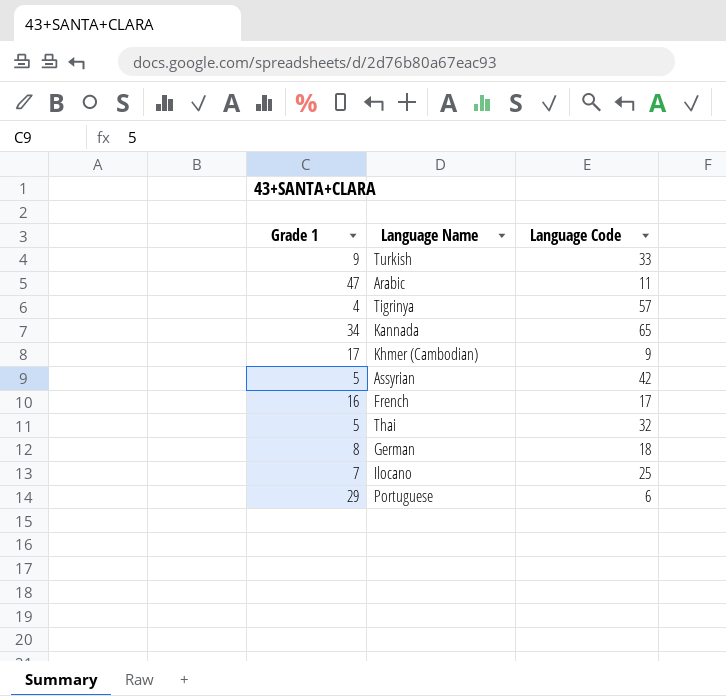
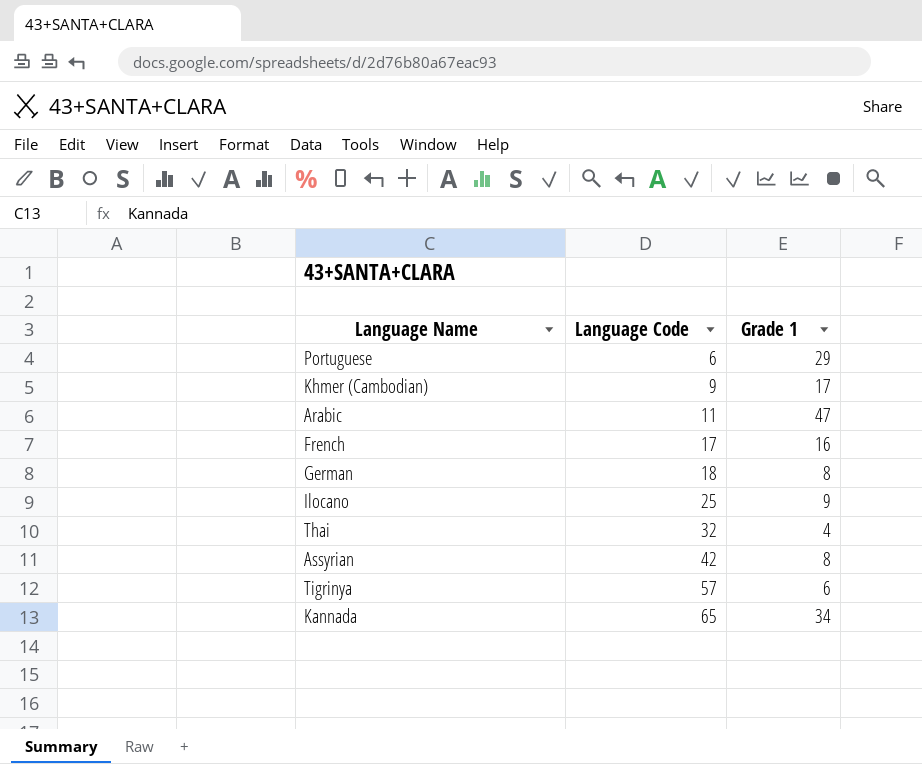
row order: none -> Language Code ascending
column Grade 1 | position: 1 -> 3
row Turkish: 9 | 33 -> none
Ilocano | Grade 1: 7 -> 9
Thai | Grade 1: 5 -> 4
Assyrian | Grade 1: 5 -> 8
Tigrinya | Grade 1: 4 -> 6

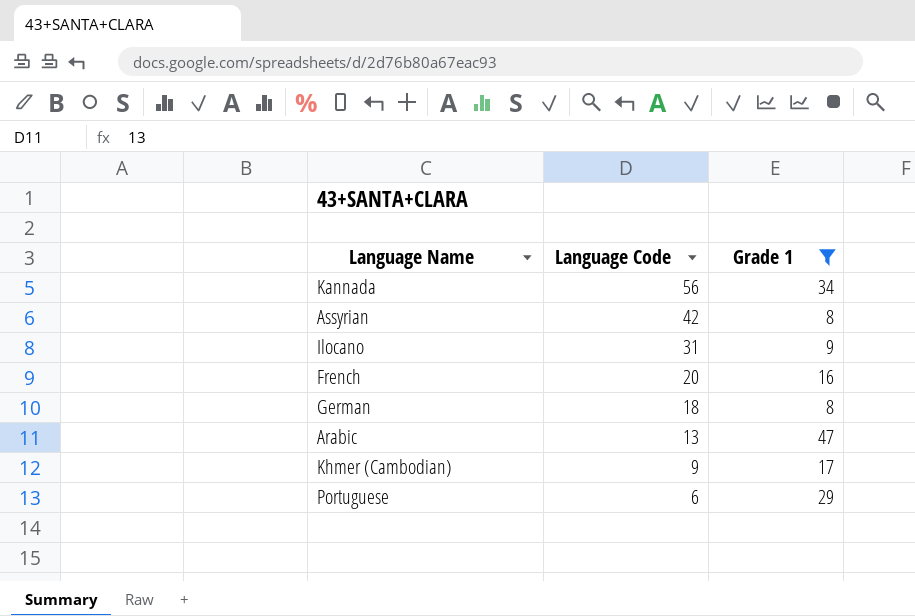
filter: none -> Grade 1 >= 8
row order: Language Code ascending -> Language Code descending
Kannada | Language Code: 65 -> 56
Ilocano | Language Code: 25 -> 31
French | Language Code: 17 -> 20
Arabic | Language Code: 11 -> 13

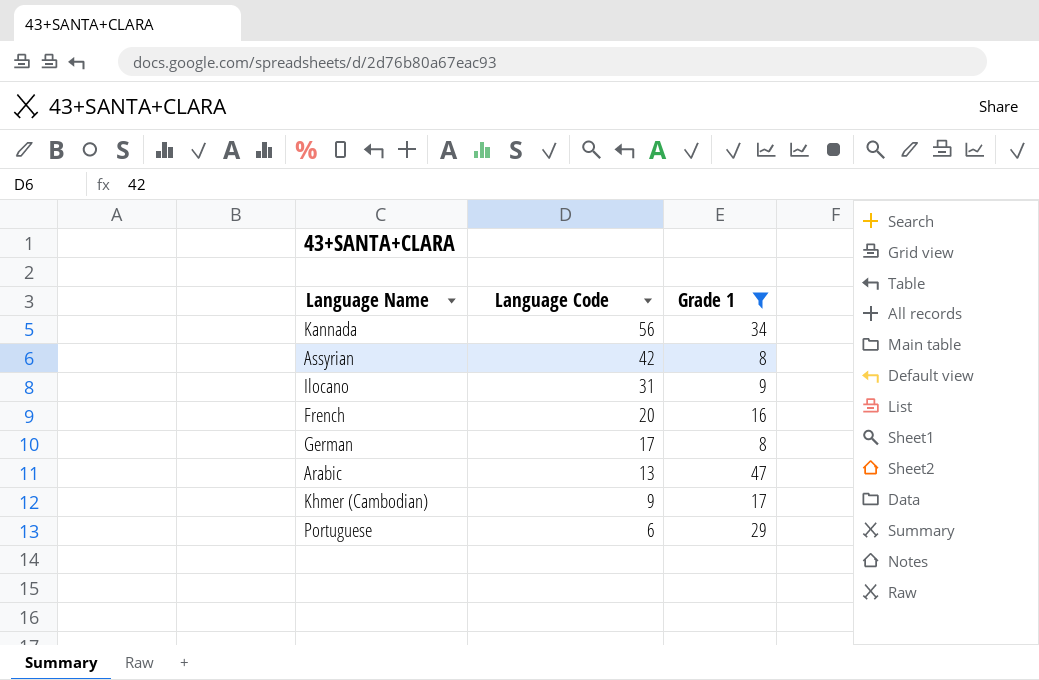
German | Language Code: 18 -> 17

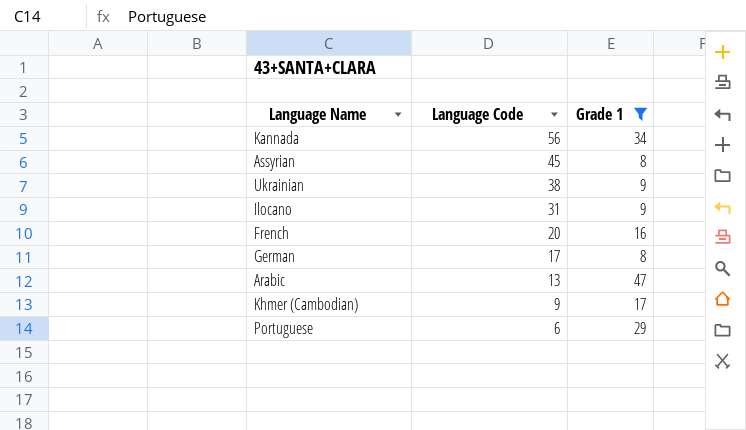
Assyrian | Language Code: 42 -> 45
row Ukrainian: none -> 38 | 9

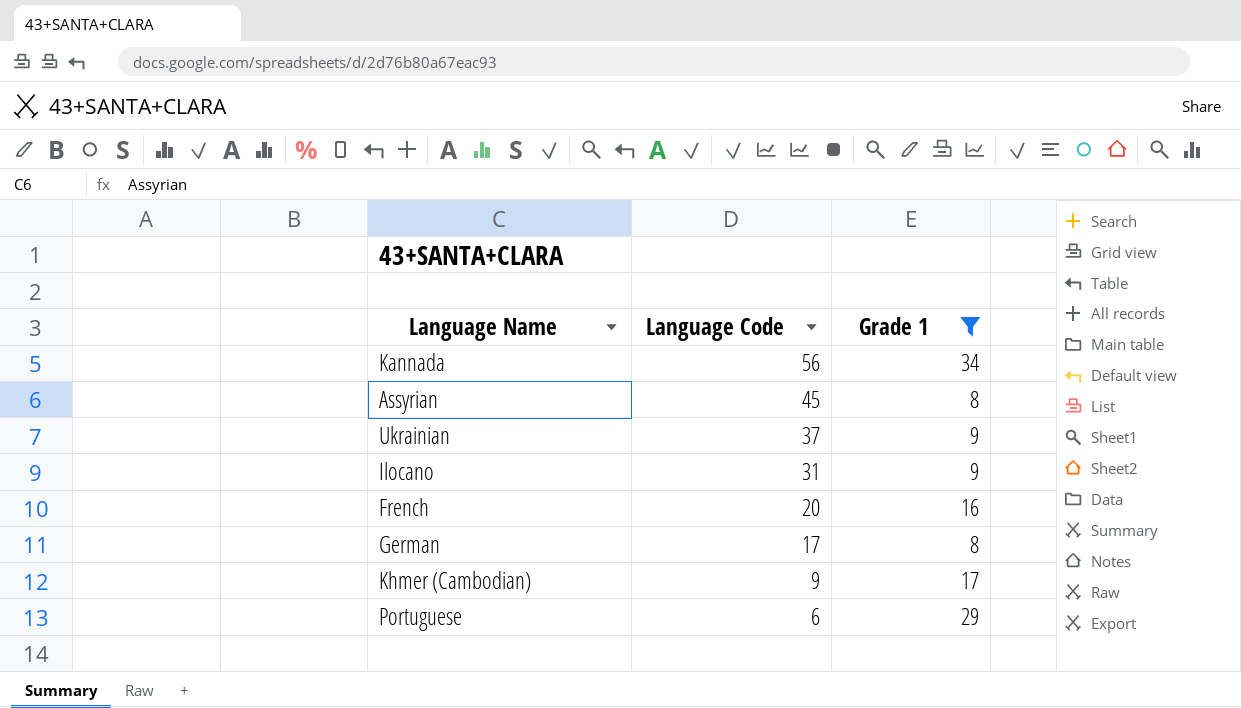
row Arabic: 13 | 47 -> none
Ukrainian | Language Code: 38 -> 37

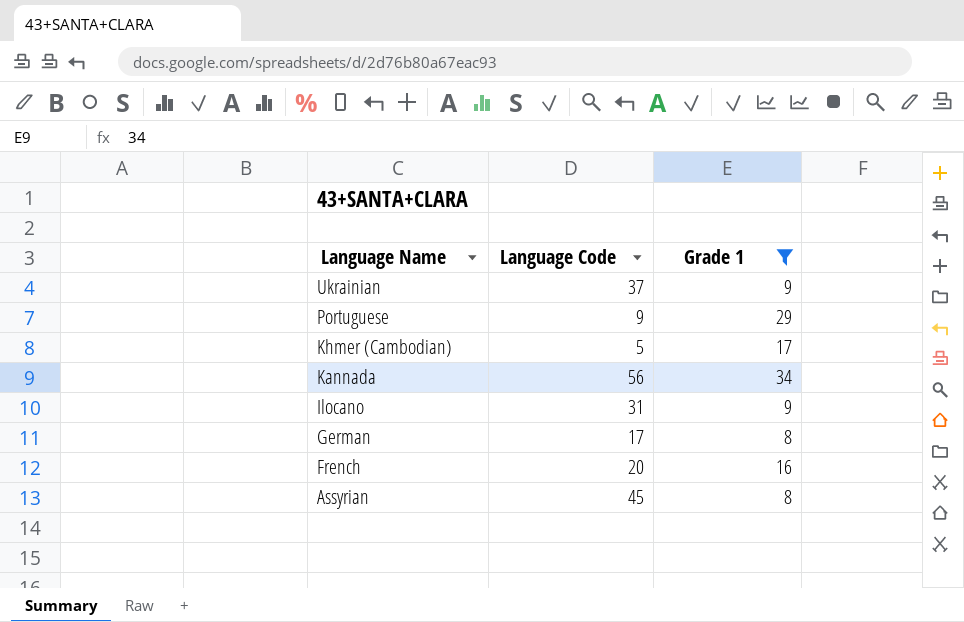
row order: Language Code descending -> Language Name descending
Portuguese | Language Code: 6 -> 9
Khmer (Cambodian) | Language Code: 9 -> 5

